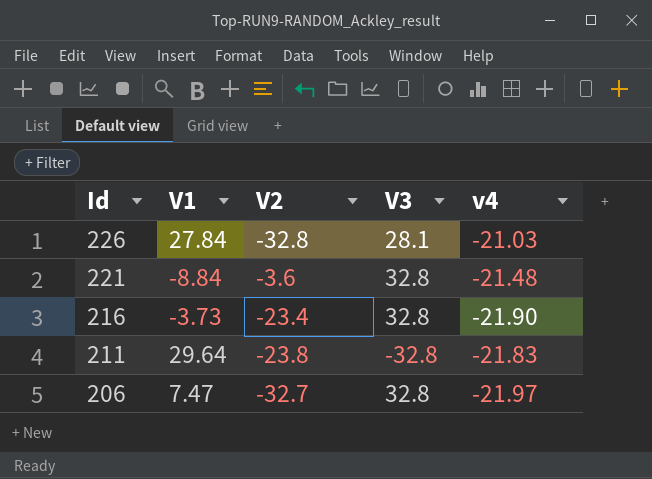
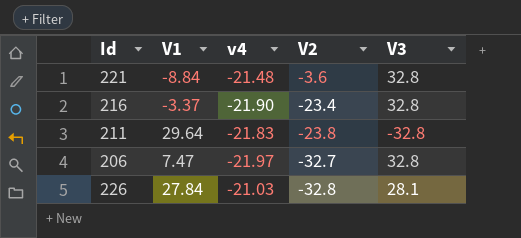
row order: Id descending -> V2 descending
column v4 | position: 5 -> 3
216 | V1: -3.73 -> -3.37

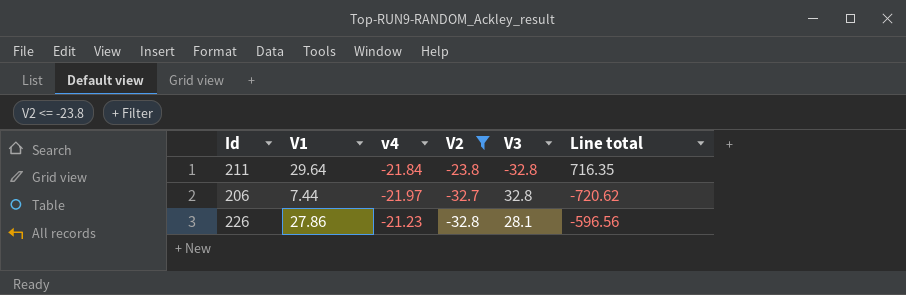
filter: none -> V2 <= -23.8
column Line total | formula: none -> [v4] * [V3]
211 | v4: -21.83 -> -21.84
206 | V1: 7.47 -> 7.44
226 | V1: 27.84 -> 27.86
226 | v4: -21.03 -> -21.23

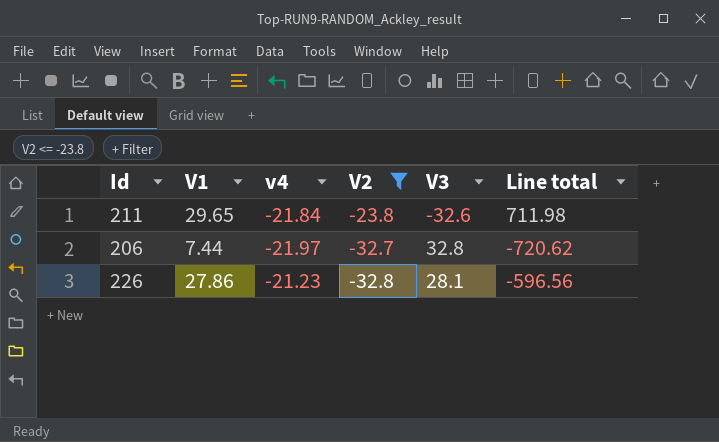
211 | V1: 29.64 -> 29.65
211 | V3: -32.8 -> -32.6
211 | Line total: 716.35 -> 711.98

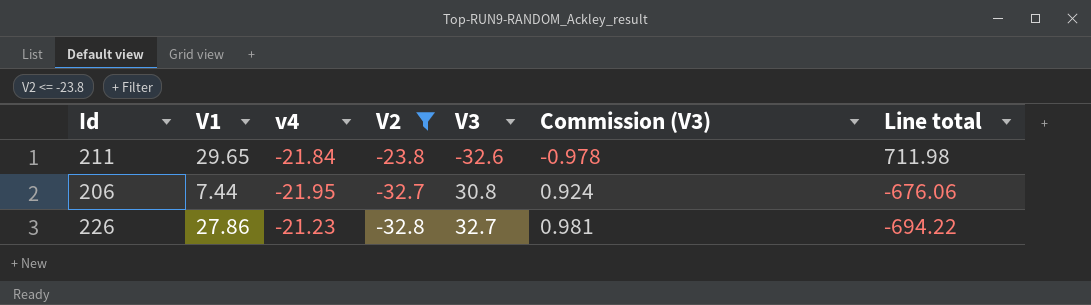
column Commission (V3) | formula: none -> [V3] * 0.03
206 | v4: -21.97 -> -21.95
206 | V3: 32.8 -> 30.8
206 | Line total: -720.62 -> -676.06
226 | V3: 28.1 -> 32.7
226 | Line total: -596.56 -> -694.22

